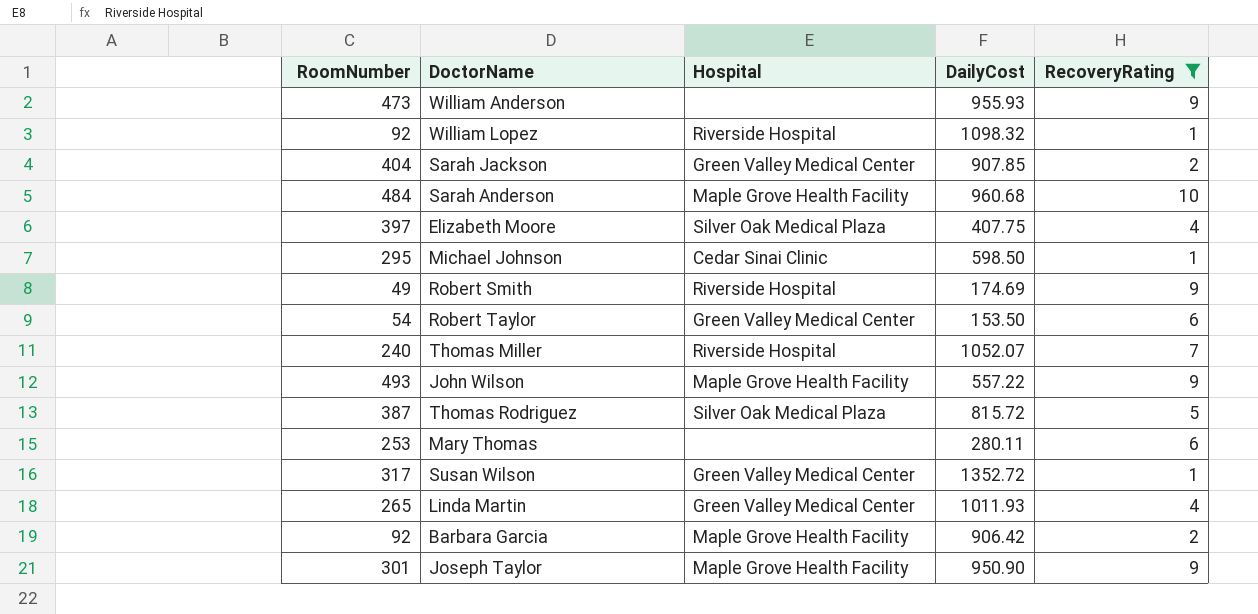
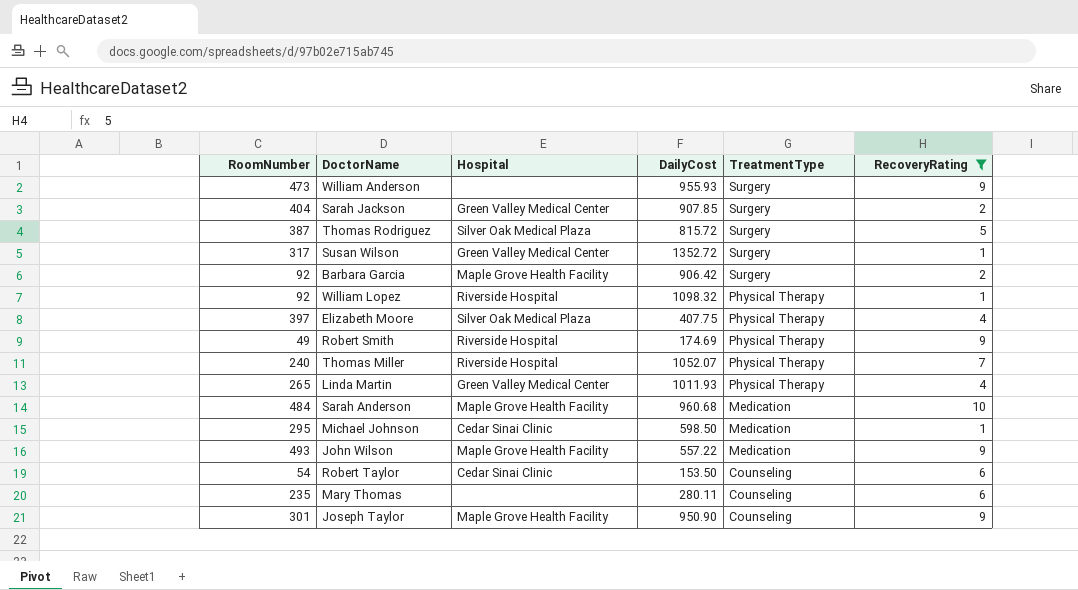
row order: none -> TreatmentType descending
column TreatmentType | position: none -> 5
Robert Taylor | Hospital: Green Valley Medical Center -> Cedar Sinai Clinic
Mary Thomas | RoomNumber: 253 -> 235

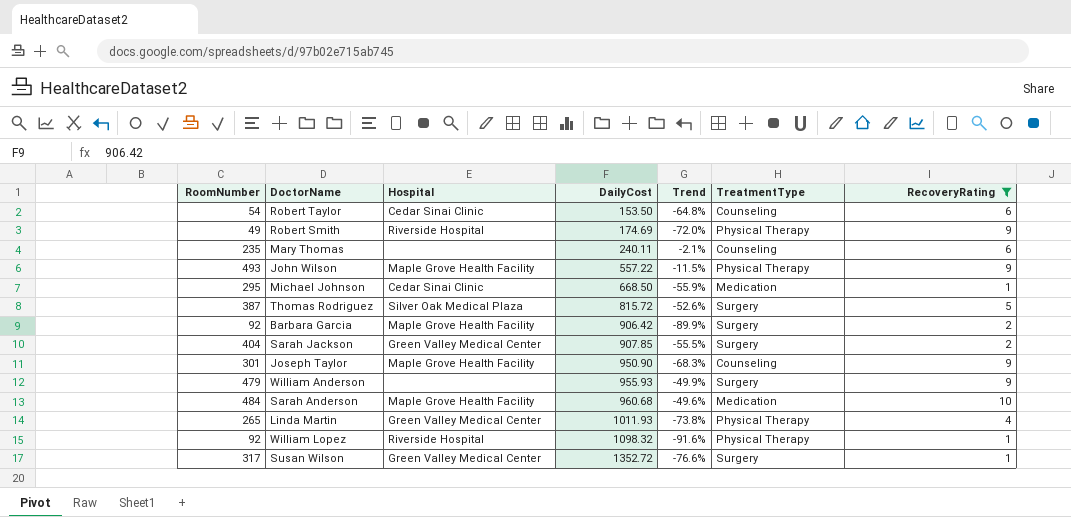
row order: TreatmentType descending -> DailyCost ascending
column Trend | formula: none -> ([RoomNumber] - [DailyCost]) / [DailyCost]
row Elizabeth Moore: 397 | Silver Oak Medical Plaza | 407.75 | Physical Therapy | 4 -> none
row Thomas Miller: 240 | Riverside Hospital | 1052.07 | Physical Therapy | 7 -> none
Mary Thomas | DailyCost: 280.11 -> 240.11
John Wilson | TreatmentType: Medication -> Physical Therapy
Michael Johnson | DailyCost: 598.50 -> 668.50
William Anderson | RoomNumber: 473 -> 479

